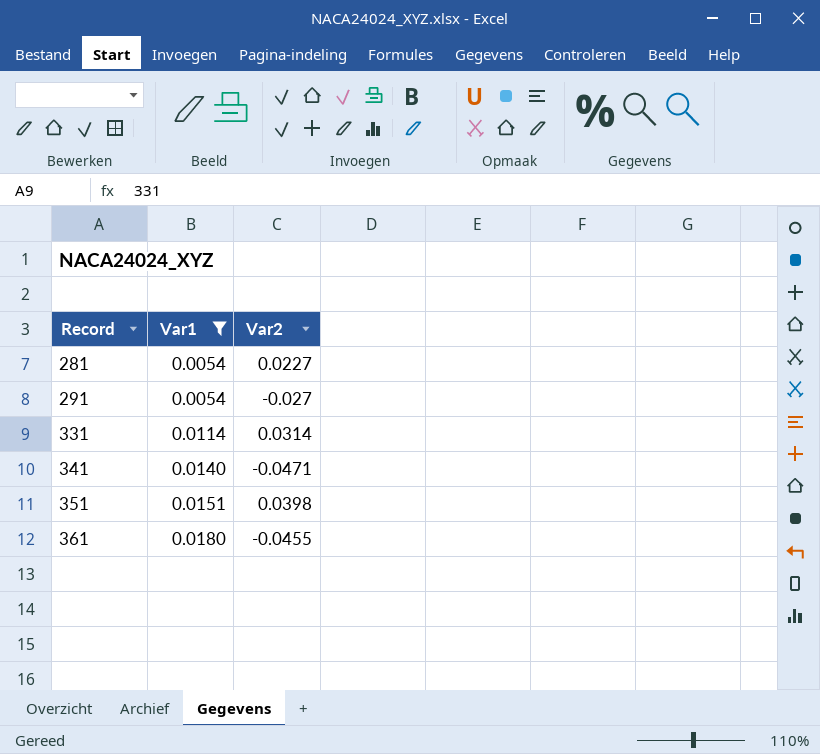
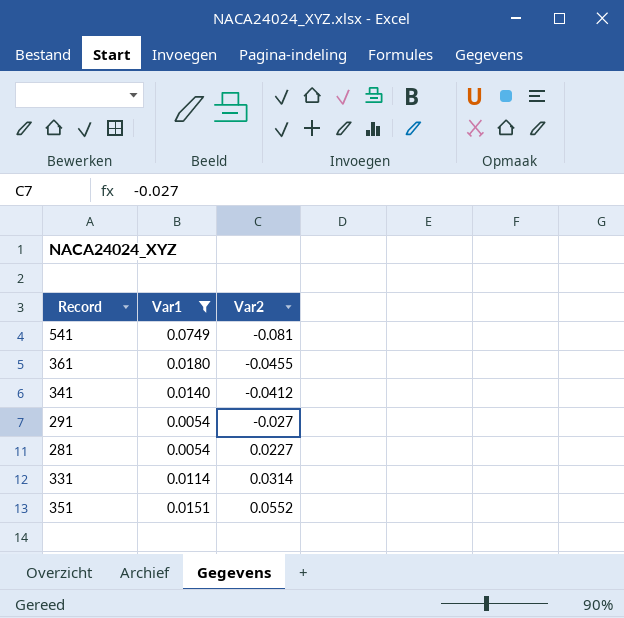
row order: Record ascending -> Var2 ascending
row 541: none -> 0.0749 | -0.081
341 | Var2: -0.0471 -> -0.0412
351 | Var2: 0.0398 -> 0.0552

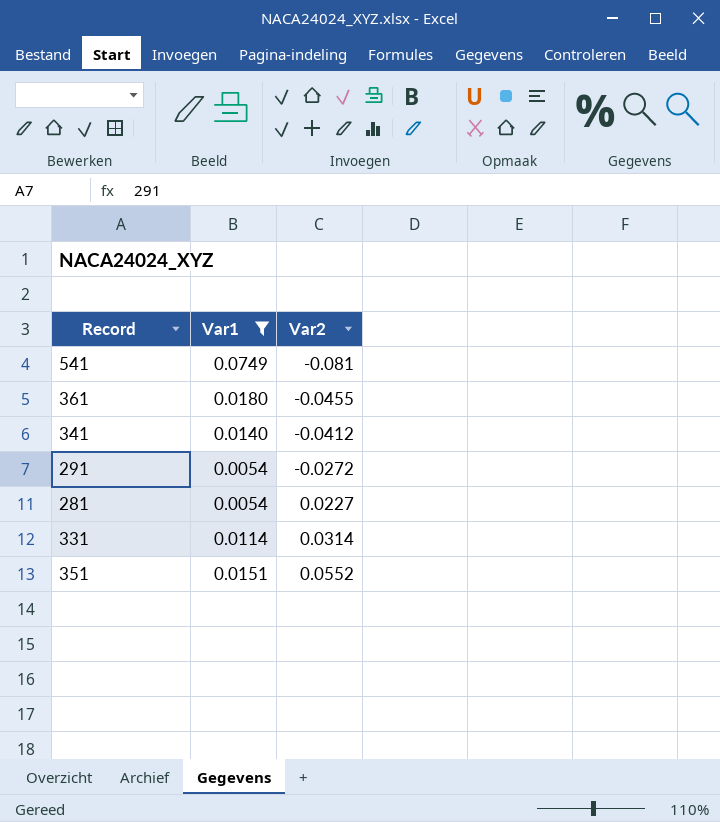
291 | Var2: -0.027 -> -0.0272

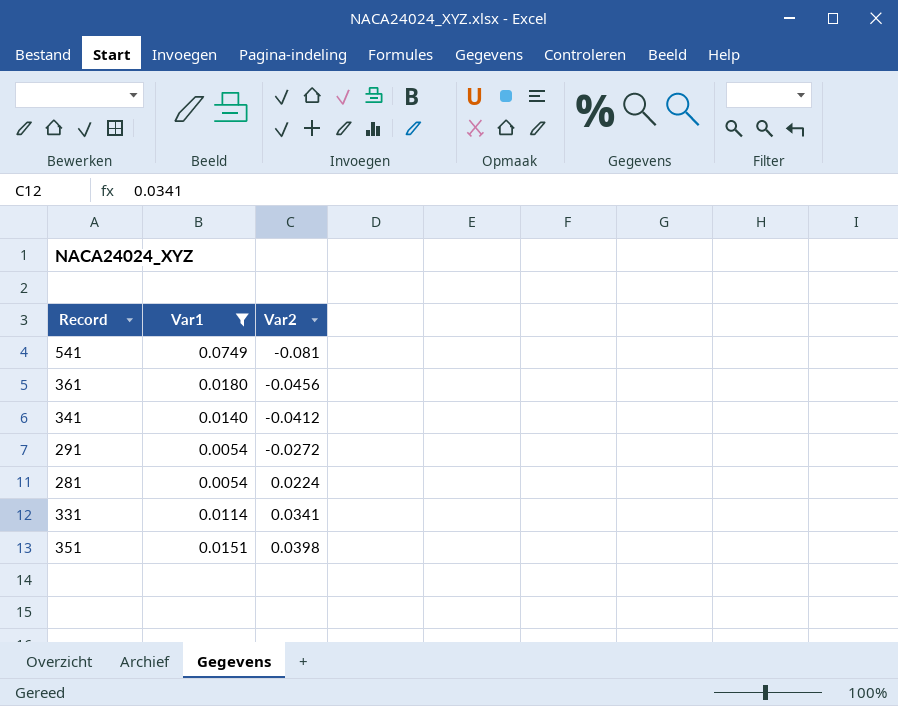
361 | Var2: -0.0455 -> -0.0456
281 | Var2: 0.0227 -> 0.0224
331 | Var2: 0.0314 -> 0.0341
351 | Var2: 0.0552 -> 0.0398

